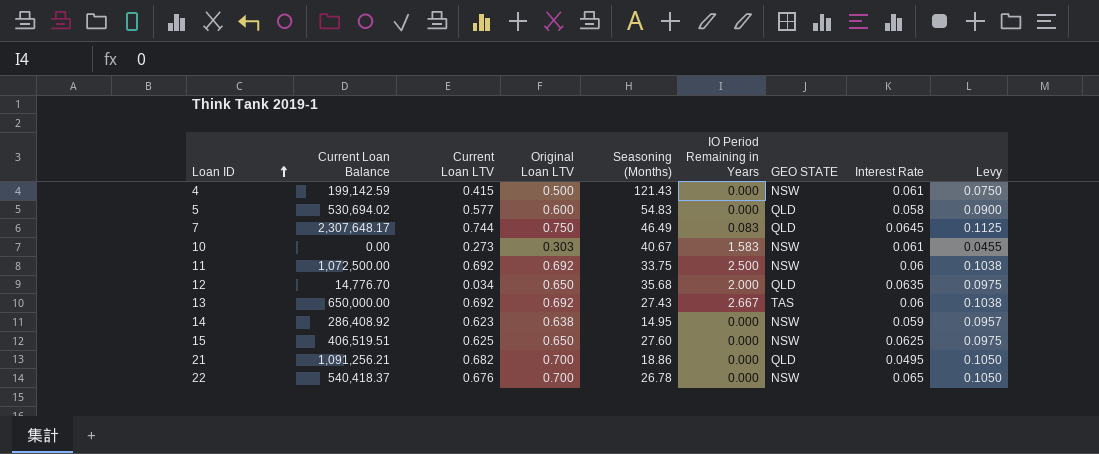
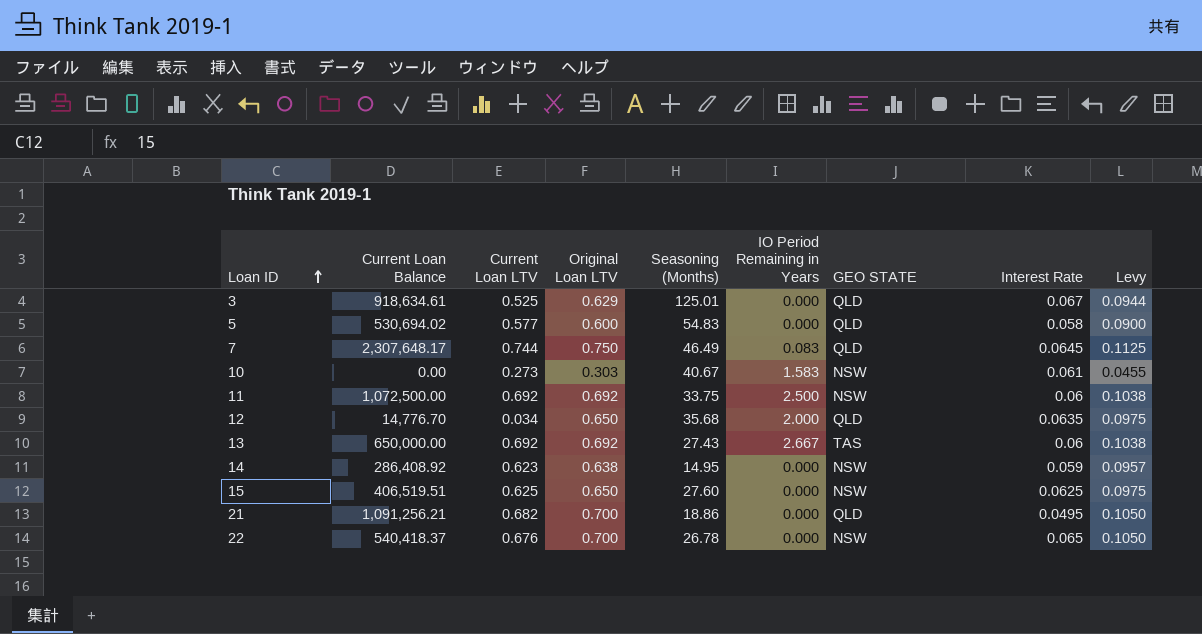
row 4: 199,142.59 | 0.415 | 0.500 | 121.43 | 0.000 | NSW | 0.061 | 0.0750 -> none
row 3: none -> 918,634.61 | 0.525 | 0.629 | 125.01 | 0.000 | QLD | 0.067 | 0.0944

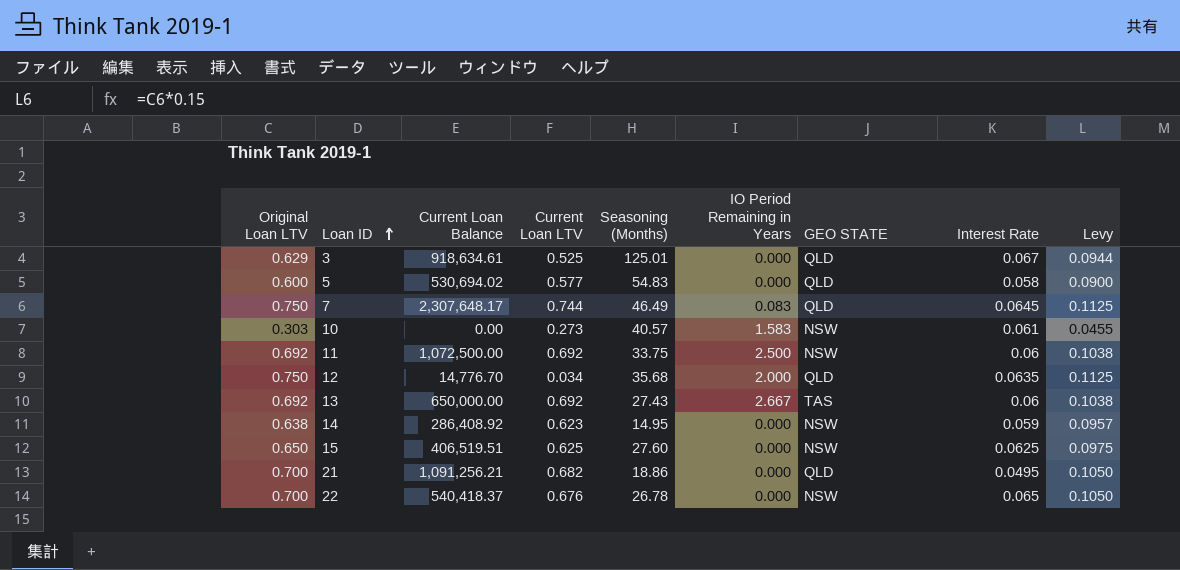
column Original Loan LTV | position: 4 -> 1
10 | Seasoning (Months): 40.67 -> 40.57
12 | Original Loan LTV: 0.650 -> 0.750
12 | Levy: 0.0975 -> 0.1125

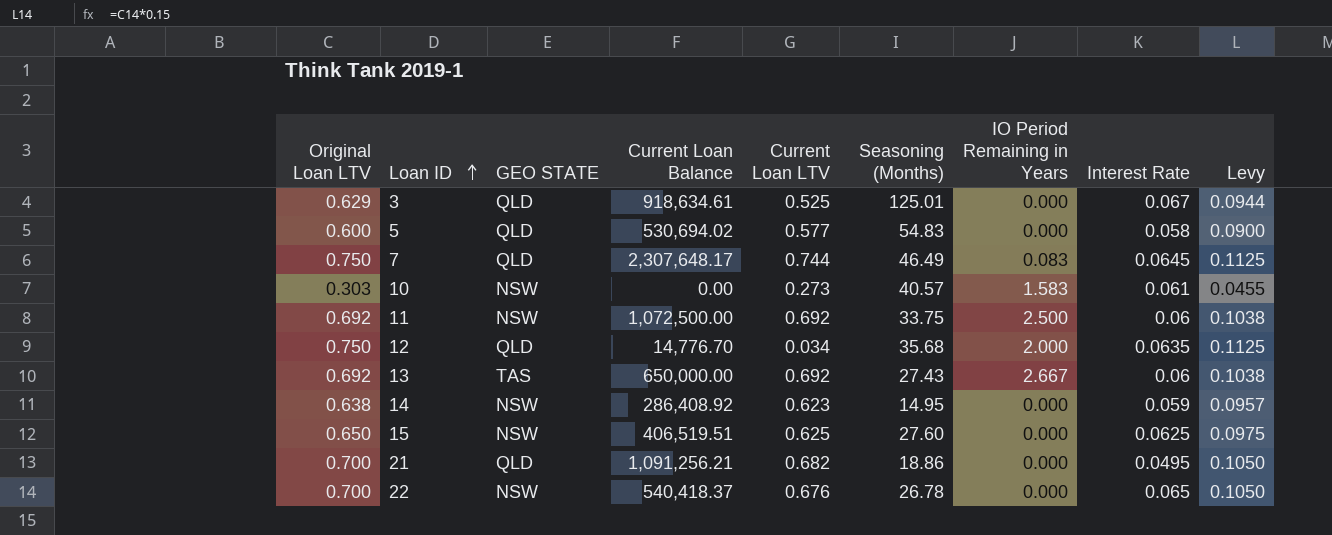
column GEO STATE | position: 7 -> 3

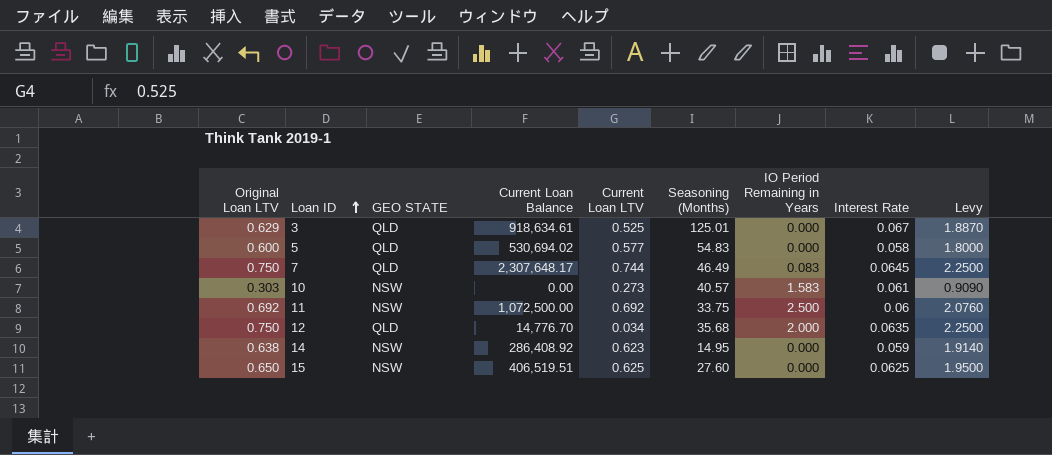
column Levy | formula: [Original Loan LTV] * 0.15 -> [Original Loan LTV] * 3
row 13: 0.692 | TAS | 650,000.00 | 0.692 | 27.43 | 2.667 | 0.06 | 0.1038 -> none
row 21: 0.700 | QLD | 1,091,256.21 | 0.682 | 18.86 | 0.000 | 0.0495 | 0.1050 -> none
row 22: 0.700 | NSW | 540,418.37 | 0.676 | 26.78 | 0.000 | 0.065 | 0.1050 -> none

